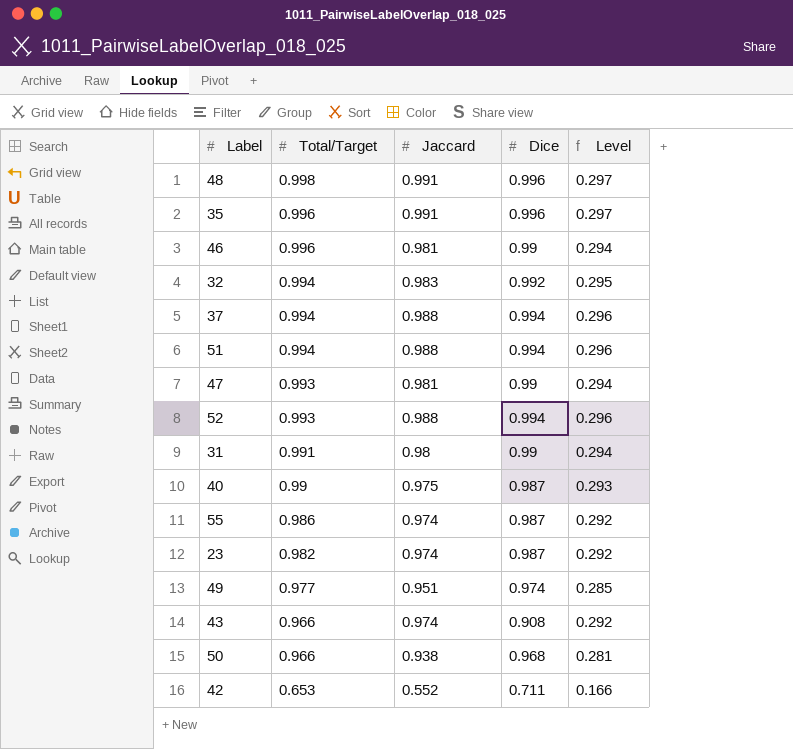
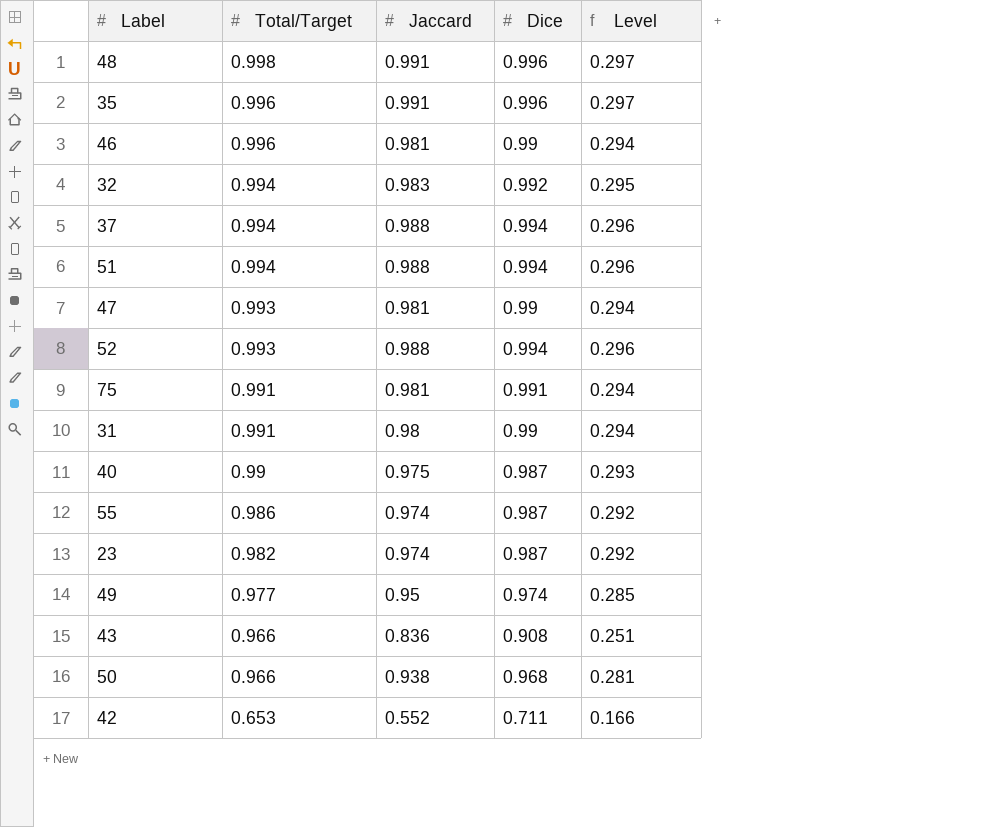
row 75: none -> 0.991 | 0.981 | 0.991 | 0.294
49 | Jaccard: 0.951 -> 0.95
43 | Jaccard: 0.974 -> 0.836
43 | Level: 0.292 -> 0.251

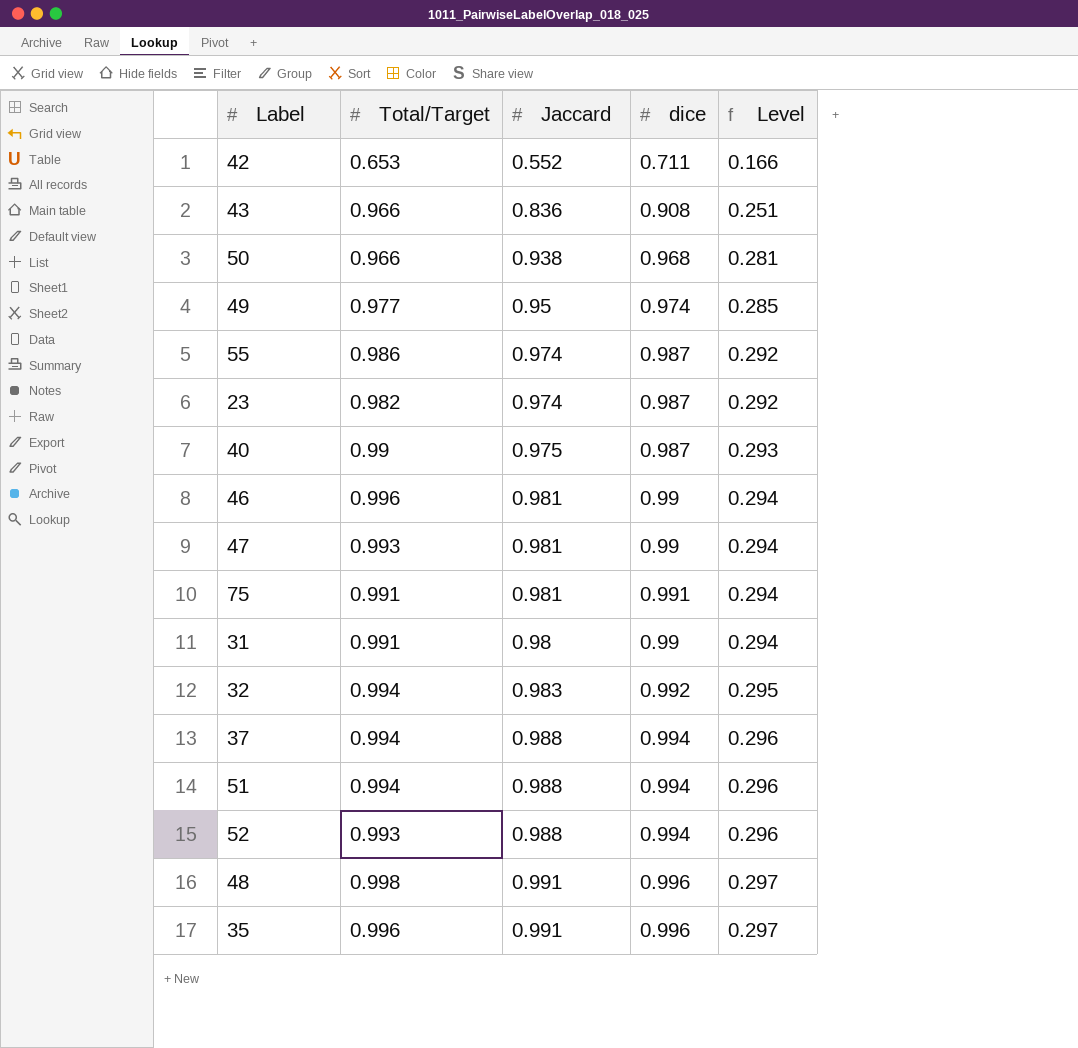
row order: Total/Target descending -> Level ascending
column name: Dice -> dice

